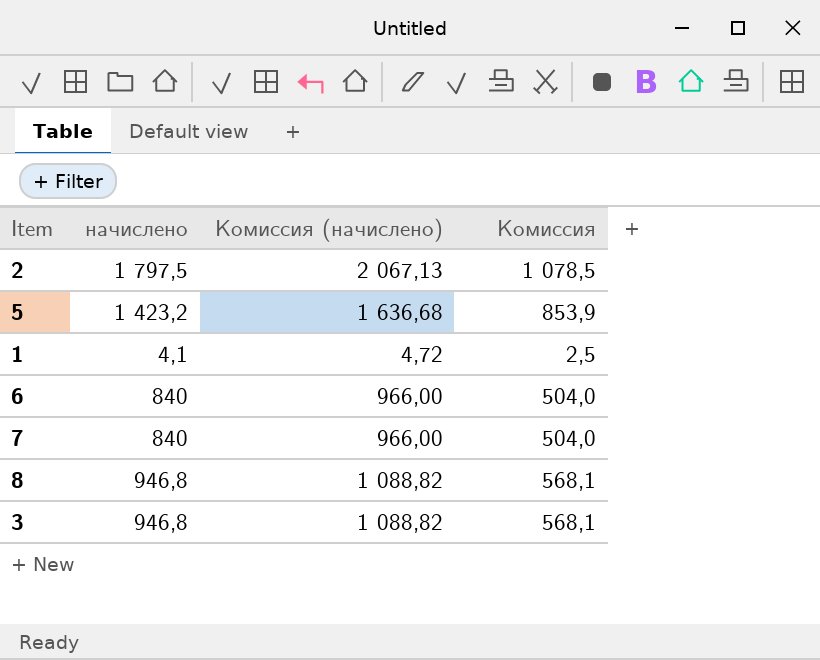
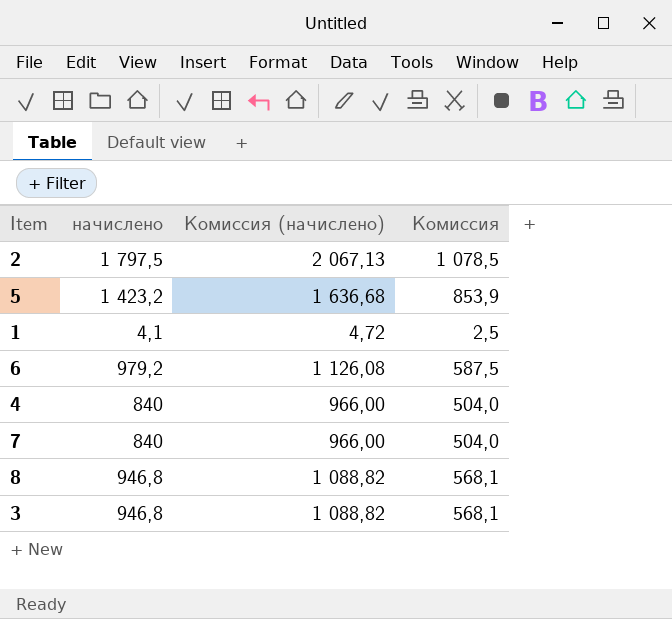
6 | начислено: 840 -> 979,2
6 | Комиссия (начислено): 966,00 -> 1 126,08
6 | Комиссия: 504,0 -> 587,5
row 4: none -> 840 | 966,00 | 504,0

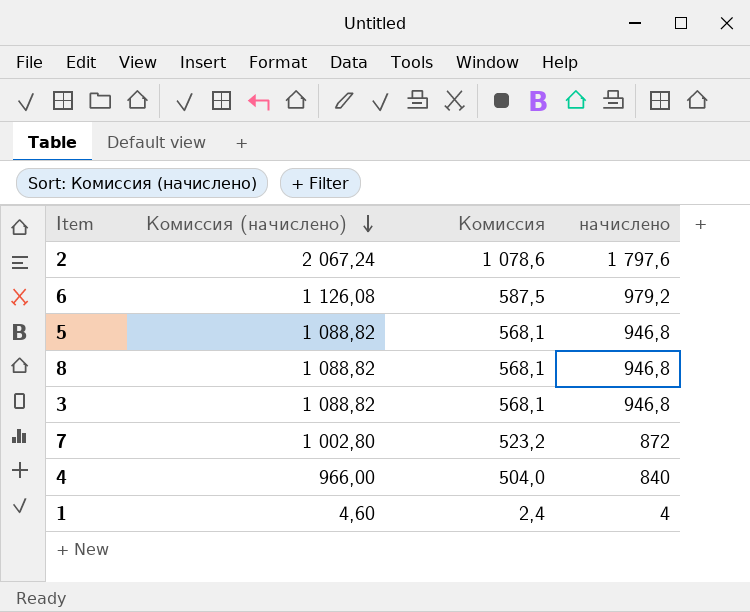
row order: none -> Комиссия (начислено) descending
column начислено | position: 2 -> 4
2 | Комиссия (начислено): 2 067,13 -> 2 067,24
2 | Комиссия: 1 078,5 -> 1 078,6
2 | начислено: 1 797,5 -> 1 797,6
5 | Комиссия (начислено): 1 636,68 -> 1 088,82
5 | Комиссия: 853,9 -> 568,1
5 | начислено: 1 423,2 -> 946,8
7 | Комиссия (начислено): 966,00 -> 1 002,80
7 | Комиссия: 504,0 -> 523,2
7 | начислено: 840 -> 872
1 | Комиссия (начислено): 4,72 -> 4,60
1 | Комиссия: 2,5 -> 2,4
1 | начислено: 4,1 -> 4

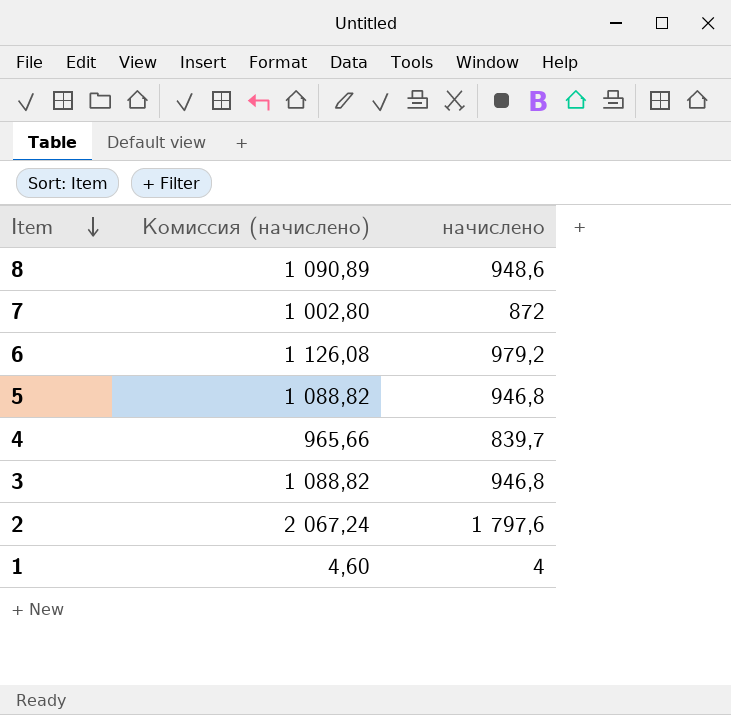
row order: Комиссия (начислено) descending -> Item descending
column Комиссия | formula: [начислено] * 0,6 -> none
8 | Комиссия (начислено): 1 088,82 -> 1 090,89
8 | начислено: 946,8 -> 948,6
4 | Комиссия (начислено): 966,00 -> 965,66
4 | начислено: 840 -> 839,7

